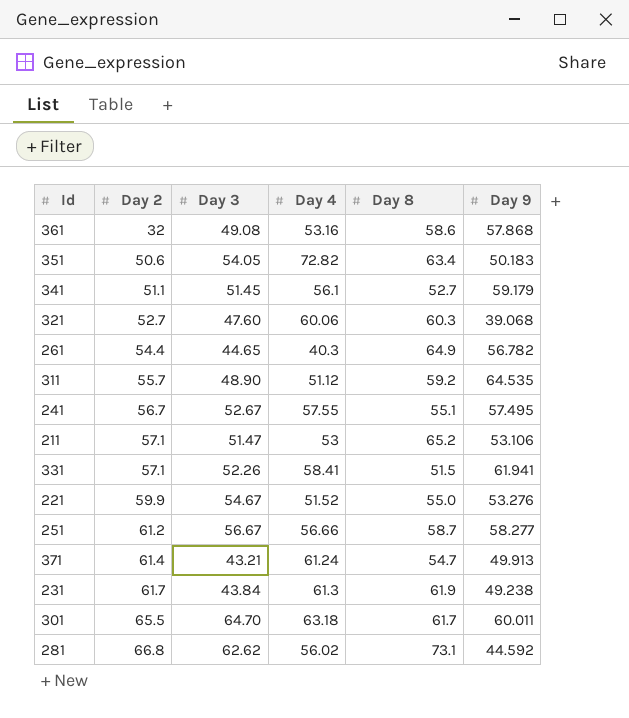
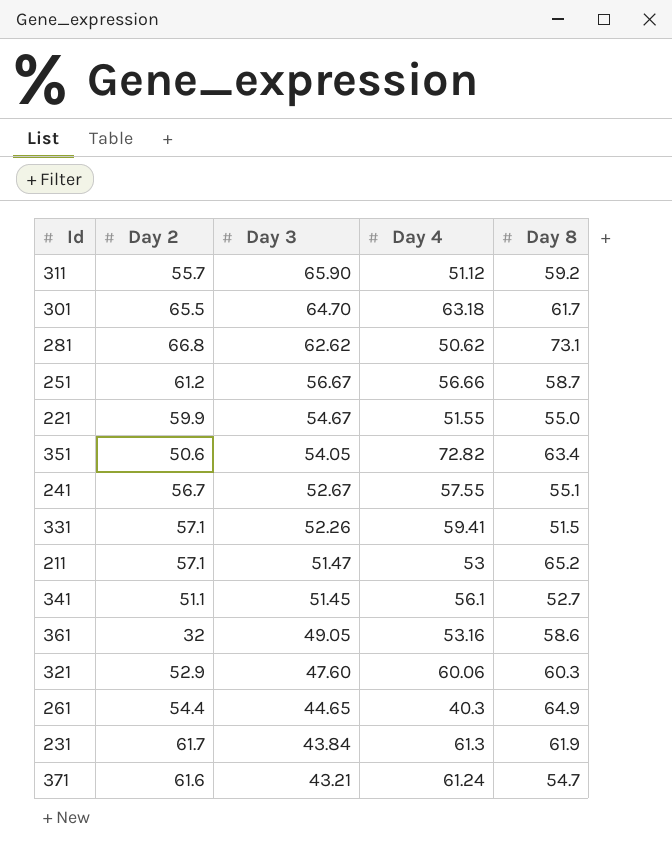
row order: Day 2 ascending -> Day 3 descending
column Day 9 | position: 6 -> none
311 | Day 3: 48.90 -> 65.90
281 | Day 4: 56.02 -> 50.62
221 | Day 4: 51.52 -> 51.55
331 | Day 4: 58.41 -> 59.41
361 | Day 3: 49.08 -> 49.05
321 | Day 2: 52.7 -> 52.9
371 | Day 2: 61.4 -> 61.6

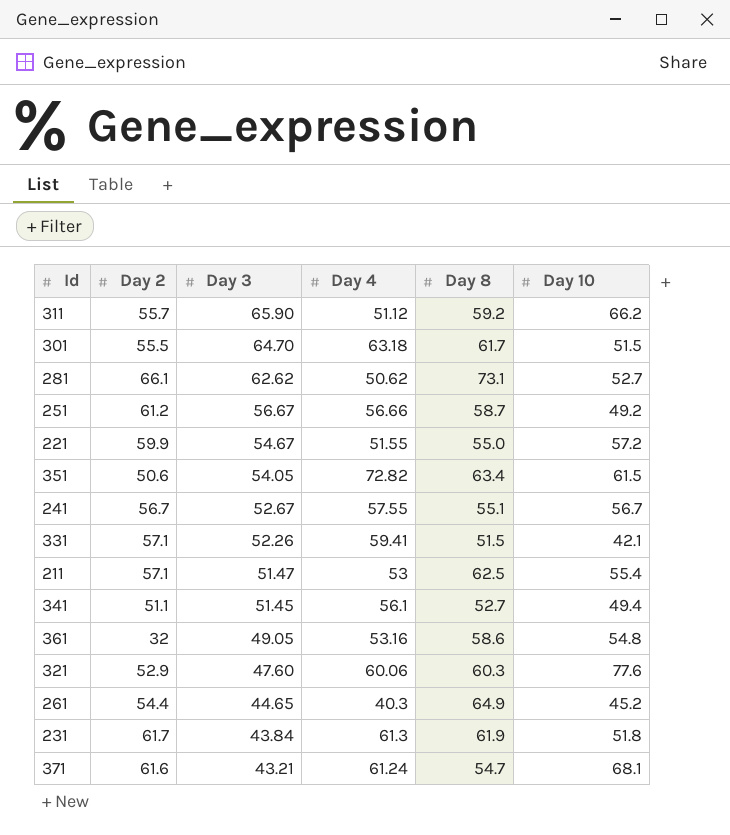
column Day 10 | position: none -> 6
301 | Day 2: 65.5 -> 55.5
281 | Day 2: 66.8 -> 66.1
211 | Day 8: 65.2 -> 62.5

